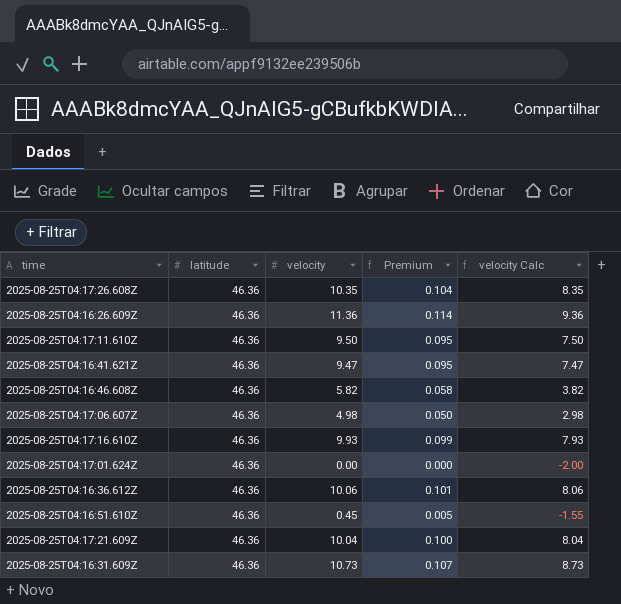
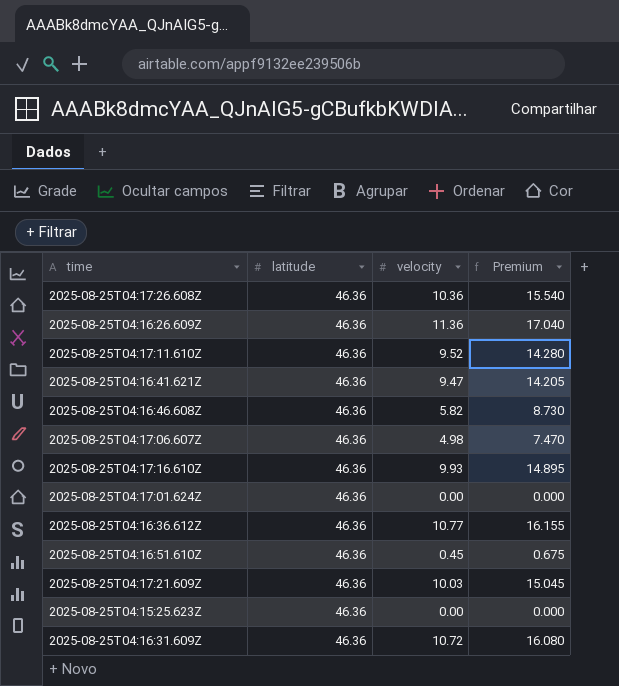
column velocity Calc | formula: [velocity] - 2 -> none
column Premium | formula: [velocity] * 0.01 -> [velocity] * 1.5
2025-08-25T04:17:26.608Z | velocity: 10.35 -> 10.36
2025-08-25T04:17:11.610Z | velocity: 9.50 -> 9.52
2025-08-25T04:16:36.612Z | velocity: 10.06 -> 10.77
2025-08-25T04:17:21.609Z | velocity: 10.04 -> 10.03
row 2025-08-25T04:15:25.623Z: none -> 46.36 | 0.00 | 0.000
2025-08-25T04:16:31.609Z | velocity: 10.73 -> 10.72

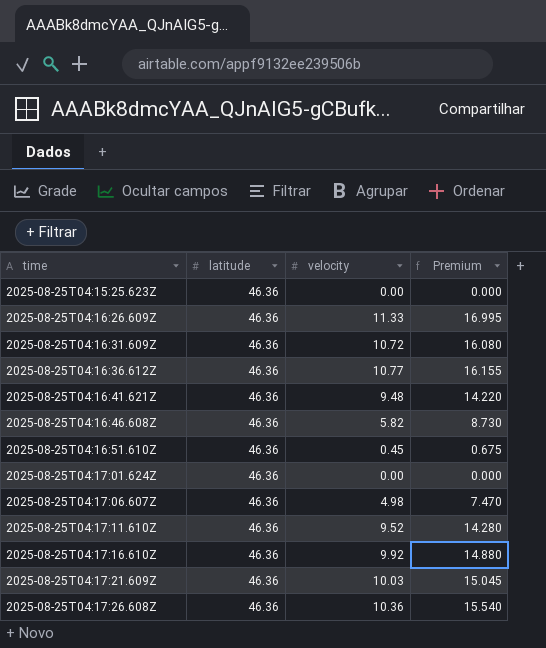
row order: none -> time ascending
2025-08-25T04:16:26.609Z | velocity: 11.36 -> 11.33
2025-08-25T04:16:26.609Z | Premium: 17.040 -> 16.995
2025-08-25T04:16:41.621Z | velocity: 9.47 -> 9.48
2025-08-25T04:16:41.621Z | Premium: 14.205 -> 14.220
2025-08-25T04:17:16.610Z | velocity: 9.93 -> 9.92
2025-08-25T04:17:16.610Z | Premium: 14.895 -> 14.880

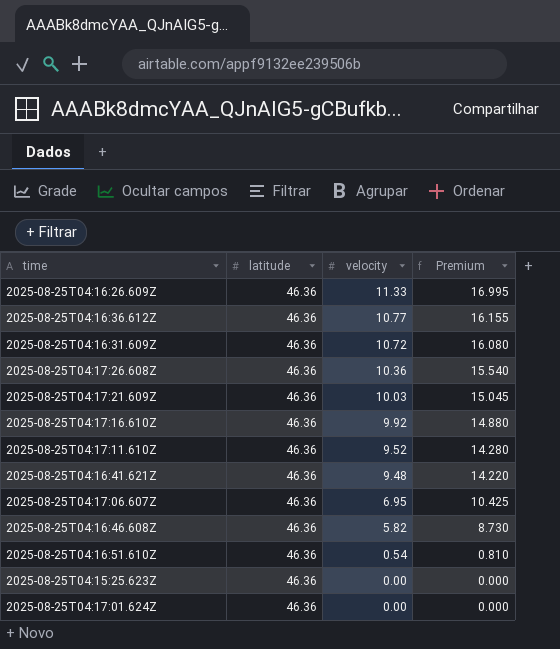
row order: time ascending -> velocity descending
2025-08-25T04:17:06.607Z | velocity: 4.98 -> 6.95
2025-08-25T04:17:06.607Z | Premium: 7.470 -> 10.425
2025-08-25T04:16:51.610Z | velocity: 0.45 -> 0.54
2025-08-25T04:16:51.610Z | Premium: 0.675 -> 0.810

